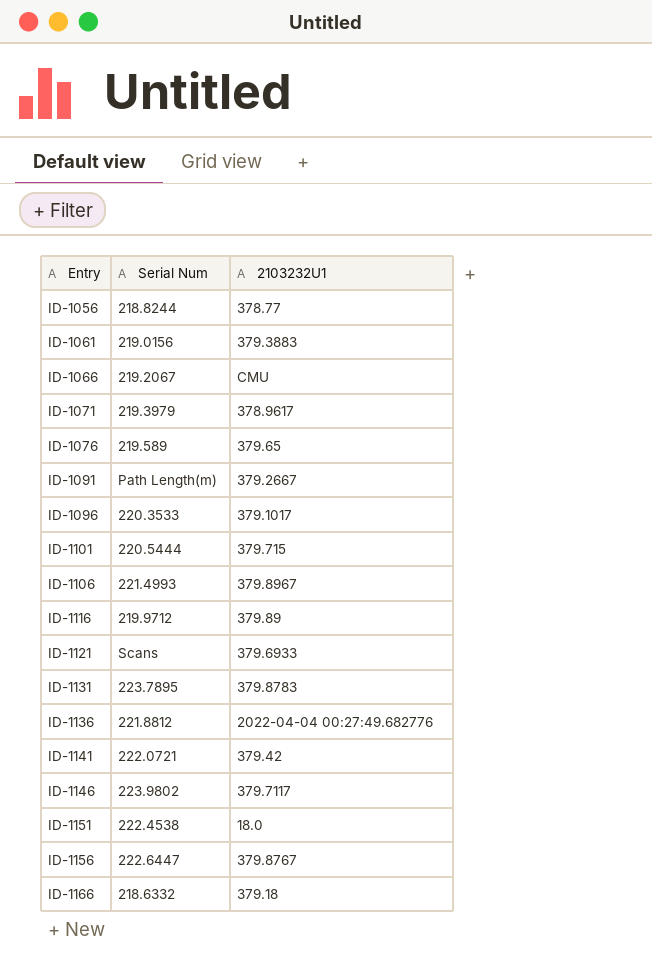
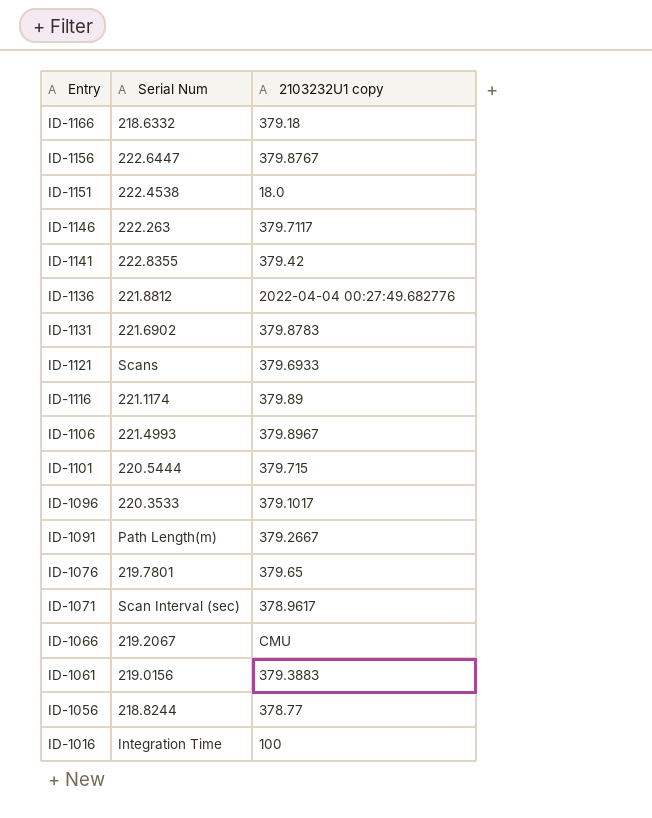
row order: Entry ascending -> Entry descending
column name: 2103232U1 -> 2103232U1 copy
ID-1146 | Serial Num: 223.9802 -> 222.263
ID-1141 | Serial Num: 222.0721 -> 222.8355
ID-1131 | Serial Num: 223.7895 -> 221.6902
ID-1116 | Serial Num: 219.9712 -> 221.1174
ID-1076 | Serial Num: 219.589 -> 219.7801
ID-1071 | Serial Num: 219.3979 -> Scan Interval (sec)
row ID-1016: none -> Integration Time | 100

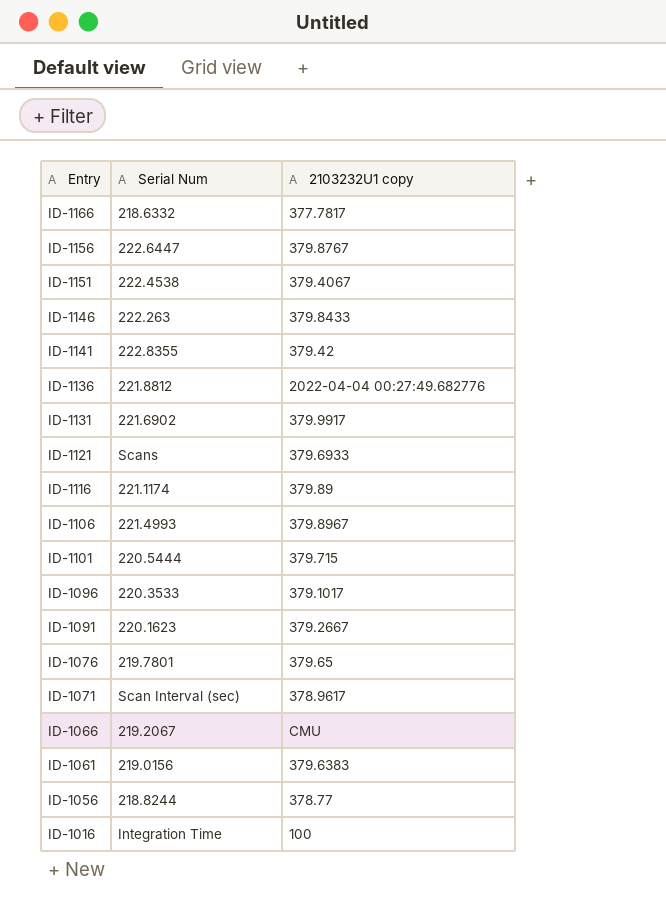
ID-1166 | 2103232U1 copy: 379.18 -> 377.7817
ID-1151 | 2103232U1 copy: 18.0 -> 379.4067
ID-1146 | 2103232U1 copy: 379.7117 -> 379.8433
ID-1131 | 2103232U1 copy: 379.8783 -> 379.9917
ID-1091 | Serial Num: Path Length(m) -> 220.1623
ID-1061 | 2103232U1 copy: 379.3883 -> 379.6383

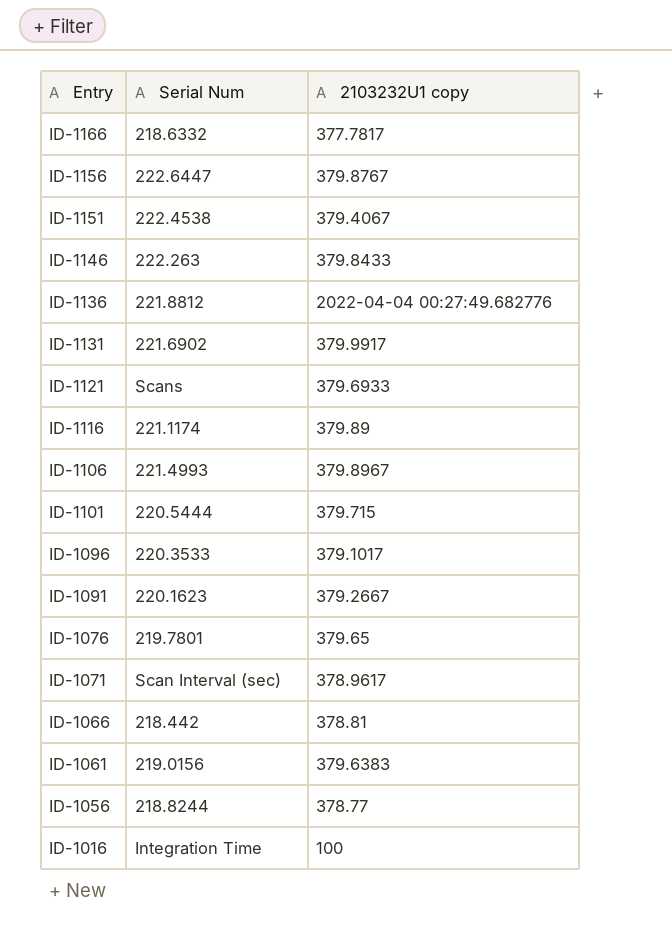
row ID-1141: 222.8355 | 379.42 -> none
ID-1066 | Serial Num: 219.2067 -> 218.442
ID-1066 | 2103232U1 copy: CMU -> 378.81

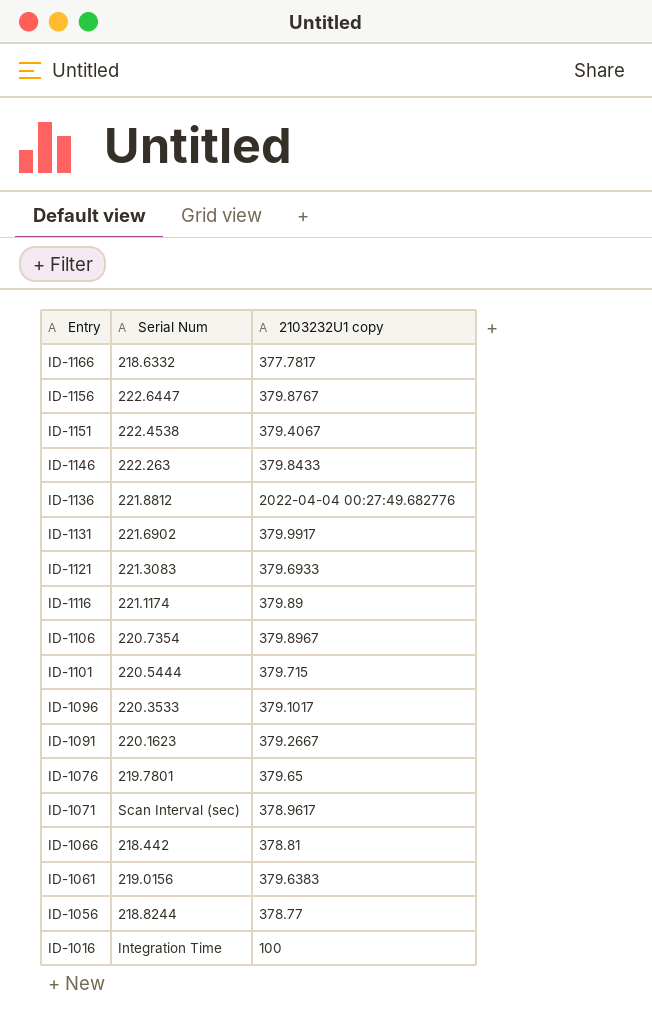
ID-1121 | Serial Num: Scans -> 221.3083
ID-1106 | Serial Num: 221.4993 -> 220.7354

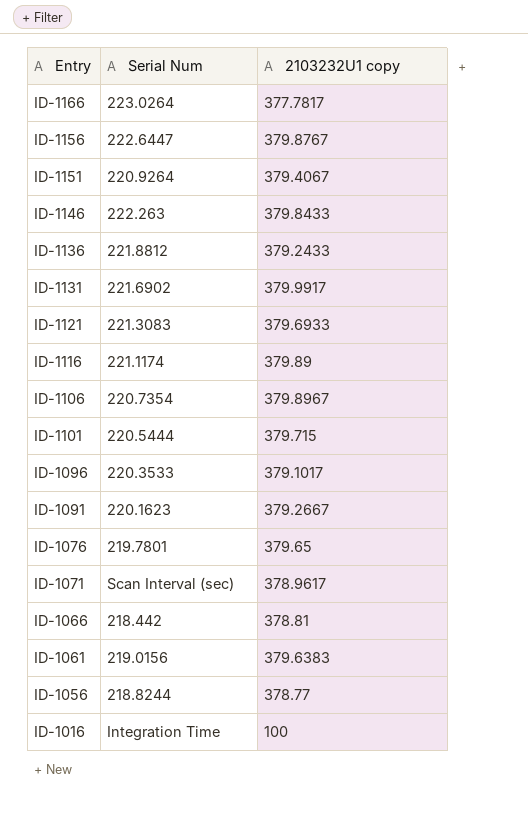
ID-1166 | Serial Num: 218.6332 -> 223.0264
ID-1151 | Serial Num: 222.4538 -> 220.9264
ID-1136 | 2103232U1 copy: 2022-04-04 00:27:49.682776 -> 379.2433

